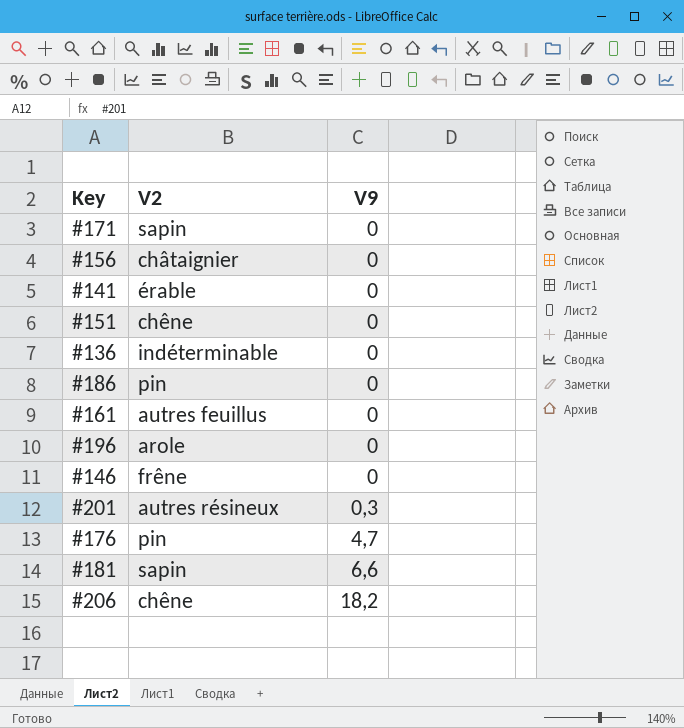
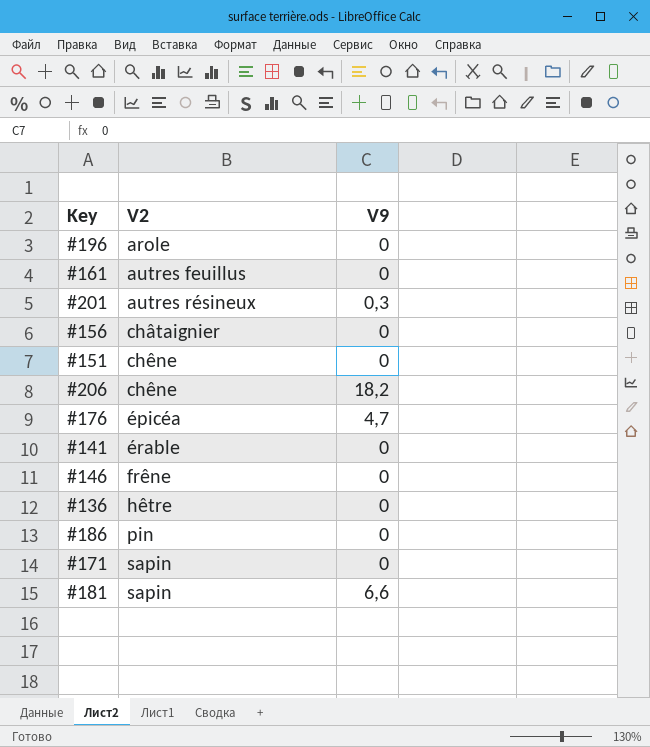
row order: V9 ascending -> V2 ascending
#176 | V2: pin -> épicéa
#136 | V2: indéterminable -> hêtre

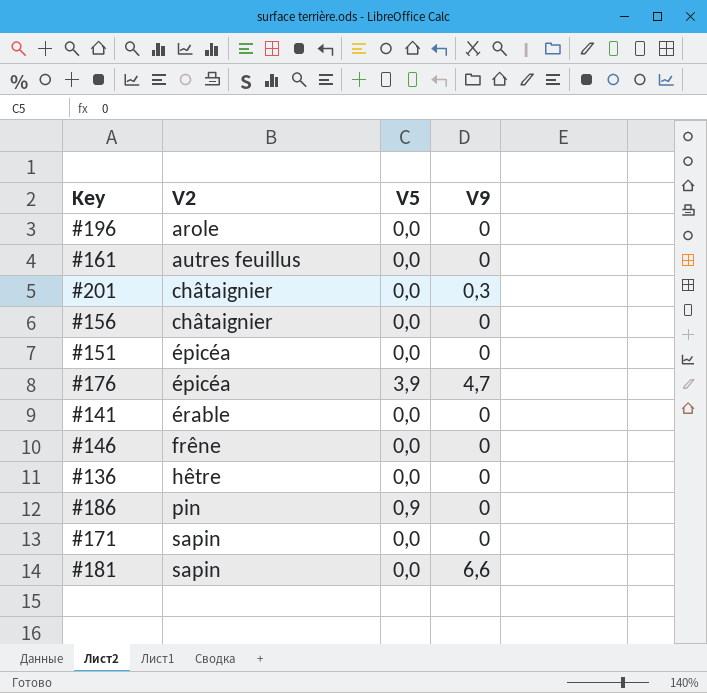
column V5 | position: none -> 3
row #206: chêne | 18,2 -> none
#201 | V2: autres résineux -> châtaignier
#151 | V2: chêne -> épicéa

